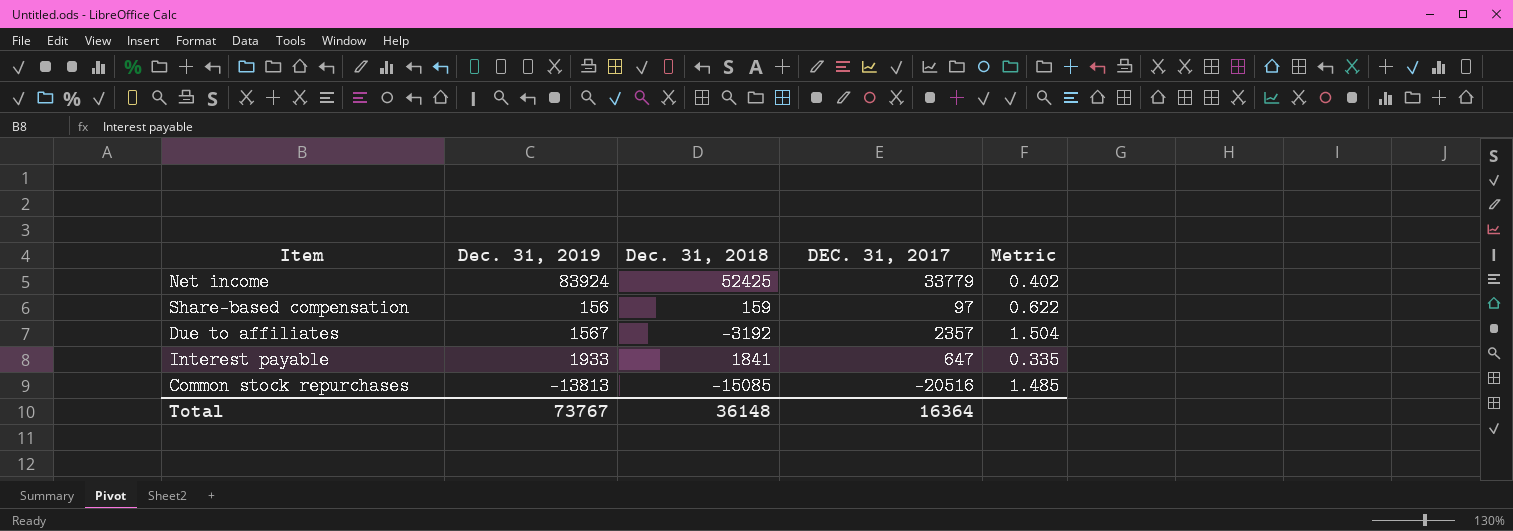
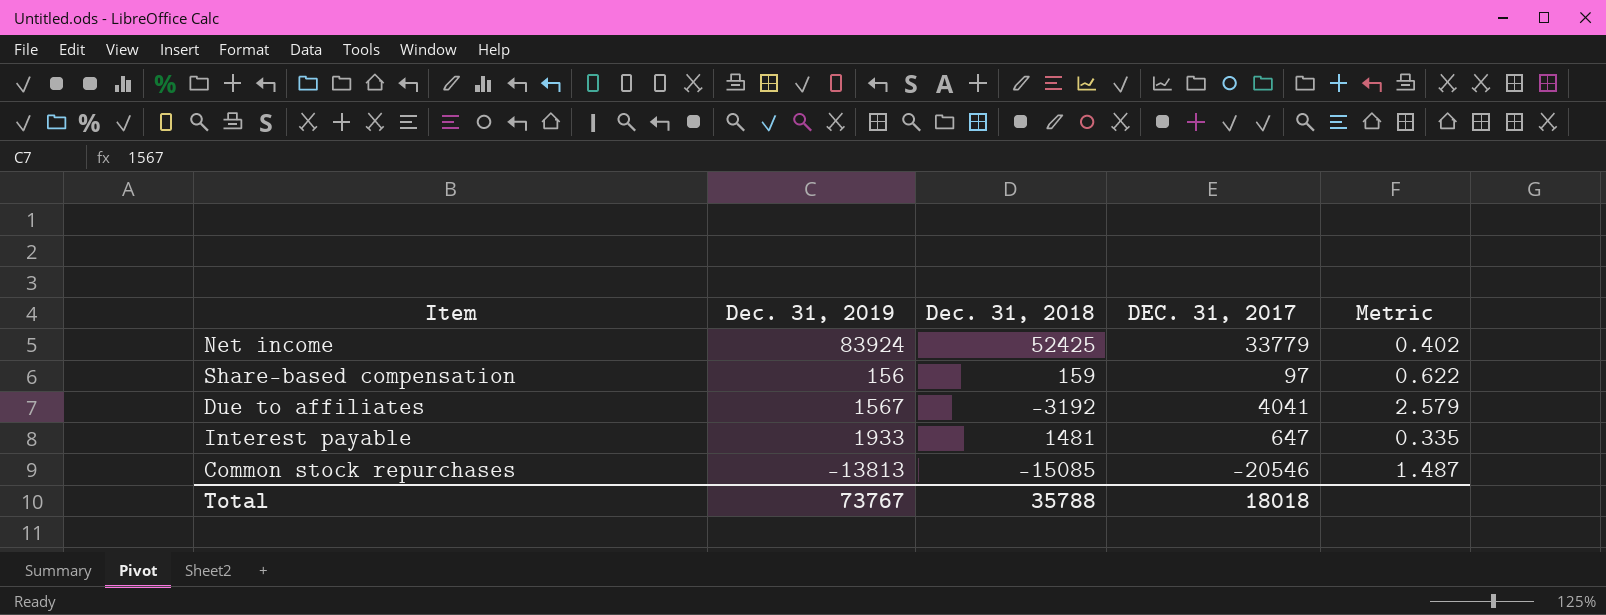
Due to affiliates | DEC. 31, 2017: 2357 -> 4041
Due to affiliates | Metric: 1.504 -> 2.579
Interest payable | Dec. 31, 2018: 1841 -> 1481
Common stock repurchases | DEC. 31, 2017: -20516 -> -20546
Common stock repurchases | Metric: 1.485 -> 1.487
Total | Dec. 31, 2018: 36148 -> 35788
Total | DEC. 31, 2017: 16364 -> 18018

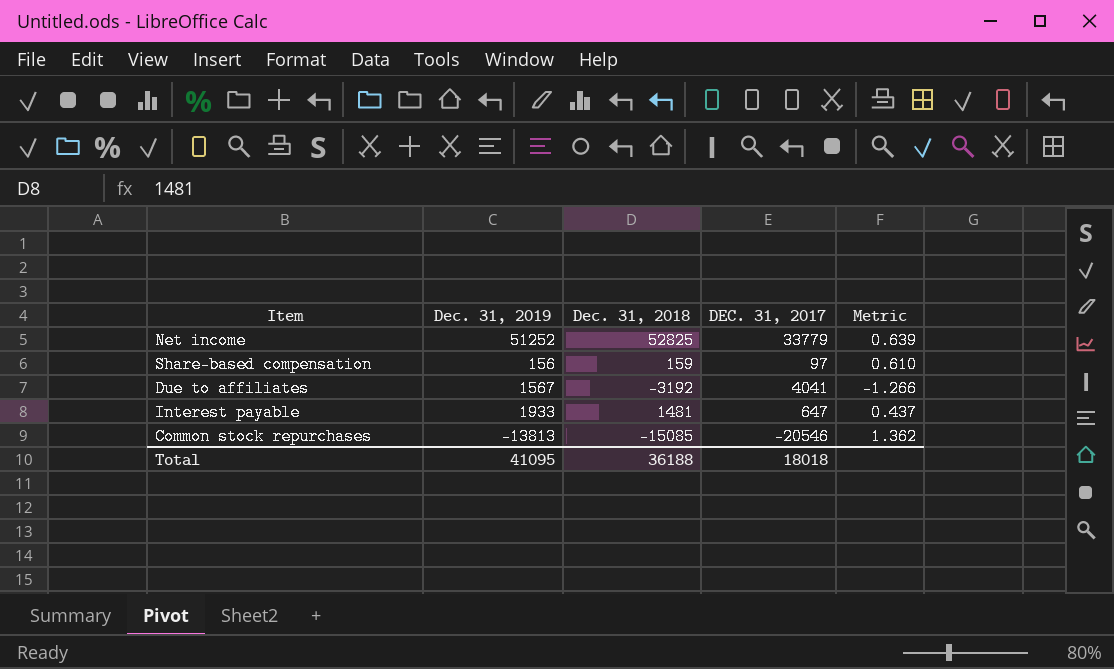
column Metric | formula: [DEC. 31, 2017] / [Dec. 31, 2019] -> [DEC. 31, 2017] / [Dec. 31, 2018]
Net income | Dec. 31, 2019: 83924 -> 51252
Net income | Dec. 31, 2018: 52425 -> 52825
Total | Dec. 31, 2019: 73767 -> 41095
Total | Dec. 31, 2018: 35788 -> 36188

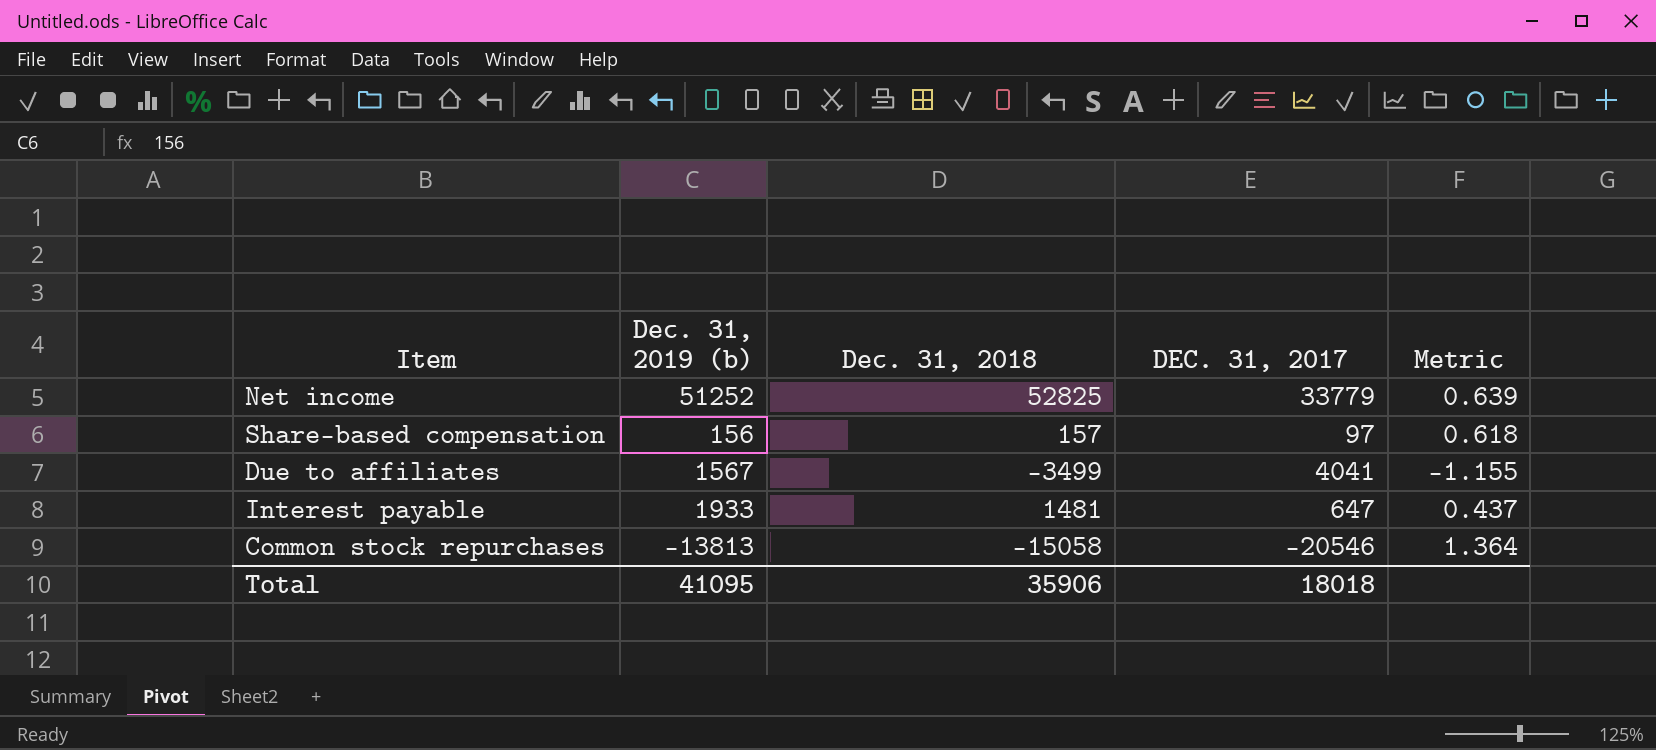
column name: Dec. 31, 2019 -> Dec. 31, 2019 (b)
Share-based compensation | Dec. 31, 2018: 159 -> 157
Share-based compensation | Metric: 0.610 -> 0.618
Due to affiliates | Dec. 31, 2018: -3192 -> -3499
Due to affiliates | Metric: -1.266 -> -1.155
Common stock repurchases | Dec. 31, 2018: -15085 -> -15058
Common stock repurchases | Metric: 1.362 -> 1.364
Total | Dec. 31, 2018: 36188 -> 35906

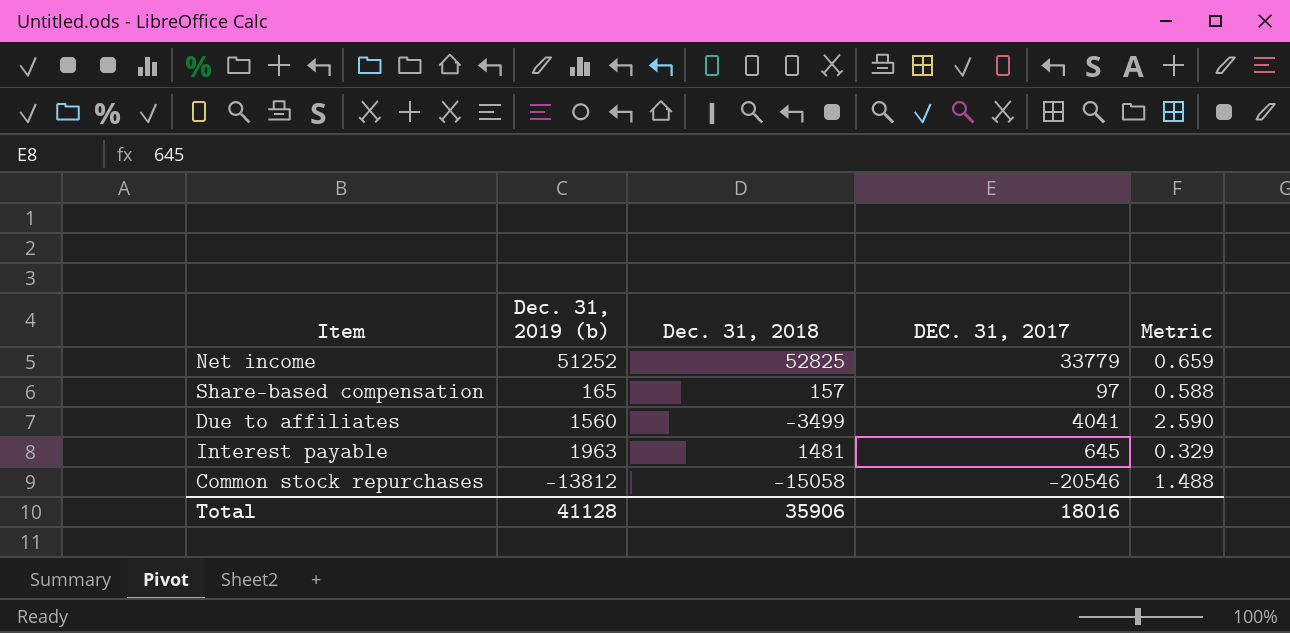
column Metric | formula: [DEC. 31, 2017] / [Dec. 31, 2018] -> [DEC. 31, 2017] / [Dec. 31, 2019 (b)]
Share-based compensation | Dec. 31, 2019 (b): 156 -> 165
Due to affiliates | Dec. 31, 2019 (b): 1567 -> 1560
Interest payable | Dec. 31, 2019 (b): 1933 -> 1963
Interest payable | DEC. 31, 2017: 647 -> 645
Common stock repurchases | Dec. 31, 2019 (b): -13813 -> -13812
Total | Dec. 31, 2019 (b): 41095 -> 41128
Total | DEC. 31, 2017: 18018 -> 18016

